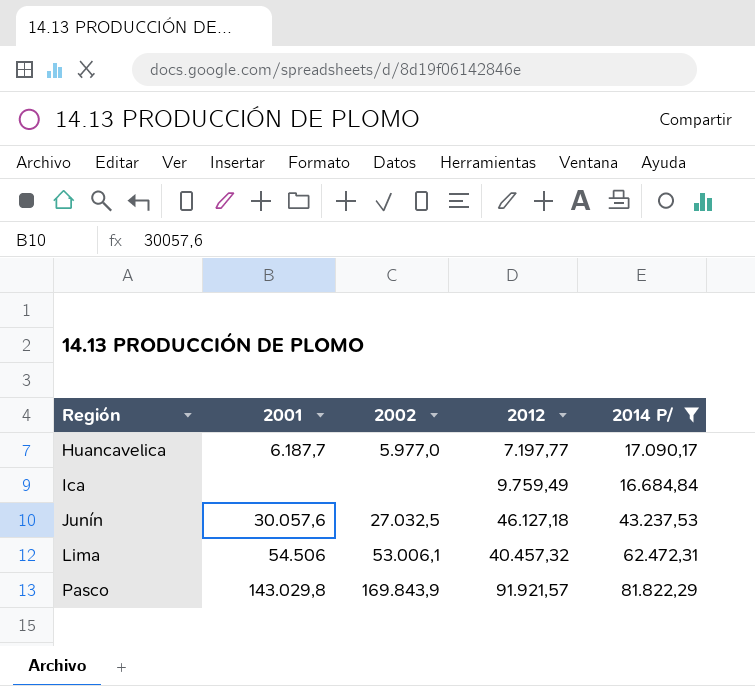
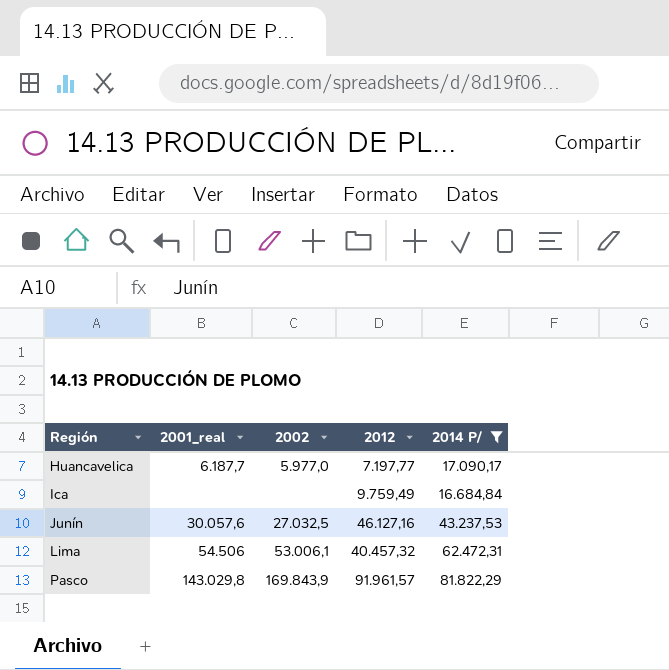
column name: 2001 -> 2001_real
Junín | 2012: 46.127,18 -> 46.127,16
Pasco | 2012: 91.921,57 -> 91.961,57

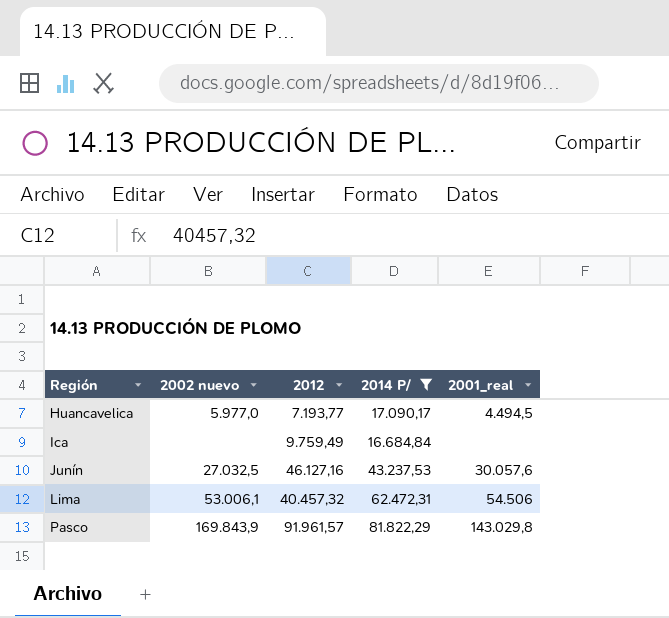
column name: 2002 -> 2002 nuevo
column 2001_real | position: 2 -> 5
Huancavelica | 2012: 7.197,77 -> 7.193,77
Huancavelica | 2001_real: 6.187,7 -> 4.494,5

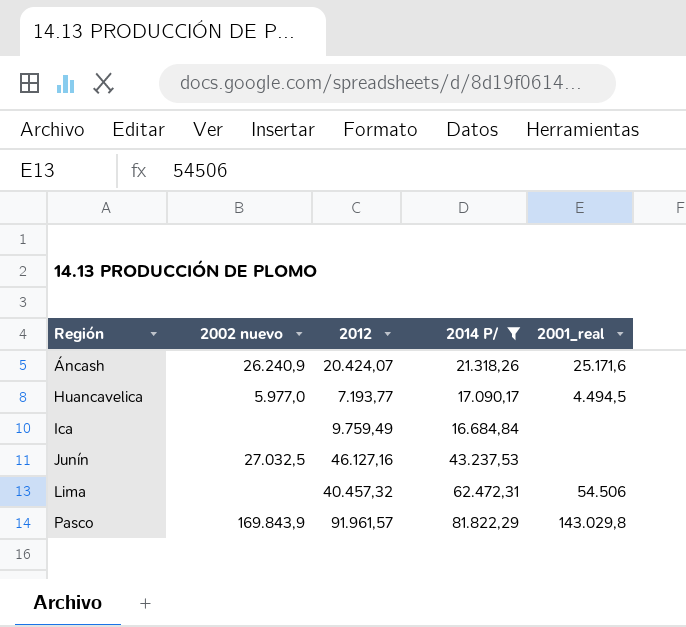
row Áncash: none -> 26.240,9 | 20.424,07 | 21.318,26 | 25.171,6
Junín | 2001_real: 30.057,6 -> none
Lima | 2002 nuevo: 53.006,1 -> none

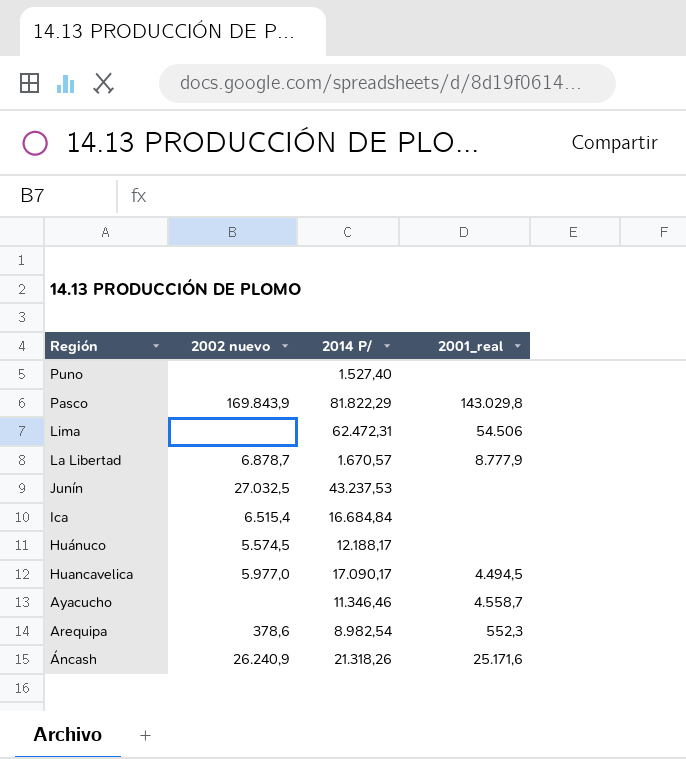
filter: 2014 P/ >= 16.684,84 -> none
row order: Región ascending -> Región descending
column 2012 | position: 3 -> none
Ica | 2002 nuevo: none -> 6.515,4

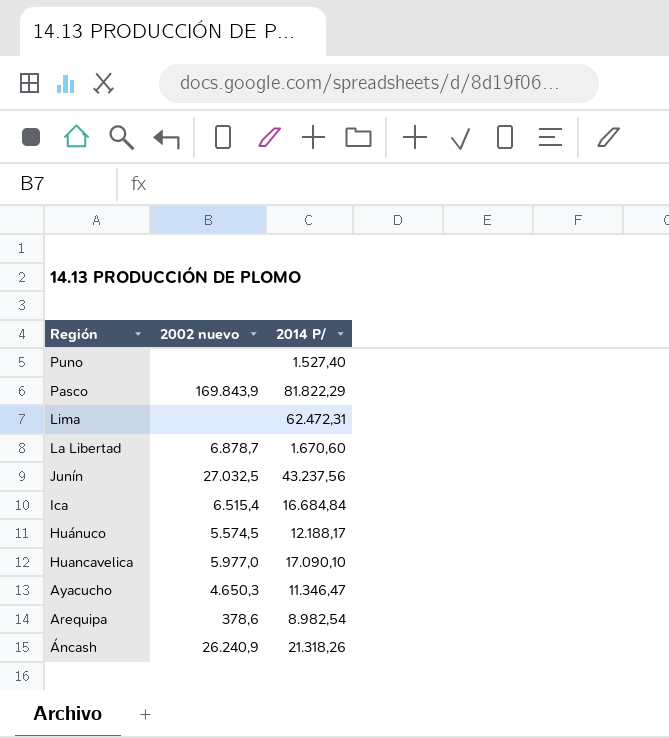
column 2001_real | position: 4 -> none
La Libertad | 2014 P/: 1.670,57 -> 1.670,60
Junín | 2014 P/: 43.237,53 -> 43.237,56
Huancavelica | 2014 P/: 17.090,17 -> 17.090,10
Ayacucho | 2002 nuevo: none -> 4.650,3
Ayacucho | 2014 P/: 11.346,46 -> 11.346,47

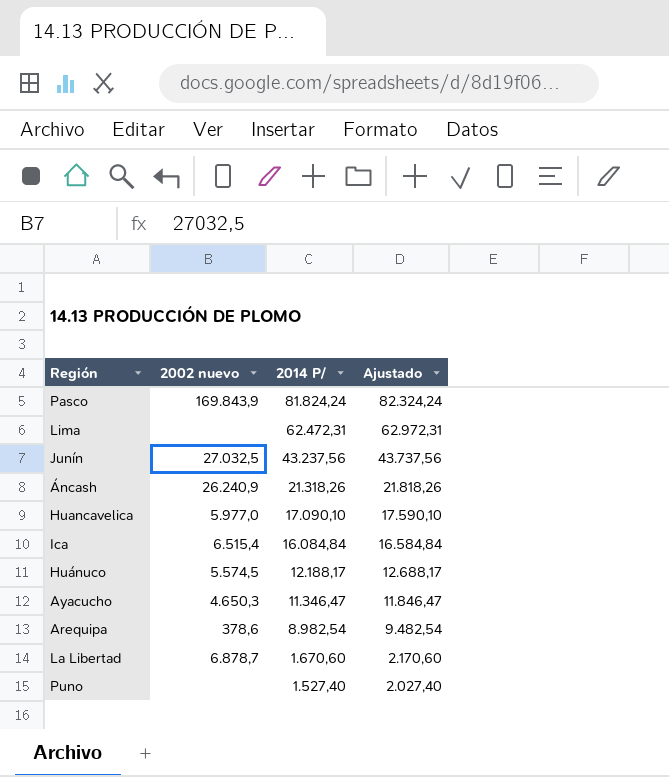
row order: Región descending -> 2014 P/ descending
column Ajustado | formula: none -> [2014 P/] + 500
Pasco | 2014 P/: 81.822,29 -> 81.824,24
Ica | 2014 P/: 16.684,84 -> 16.084,84

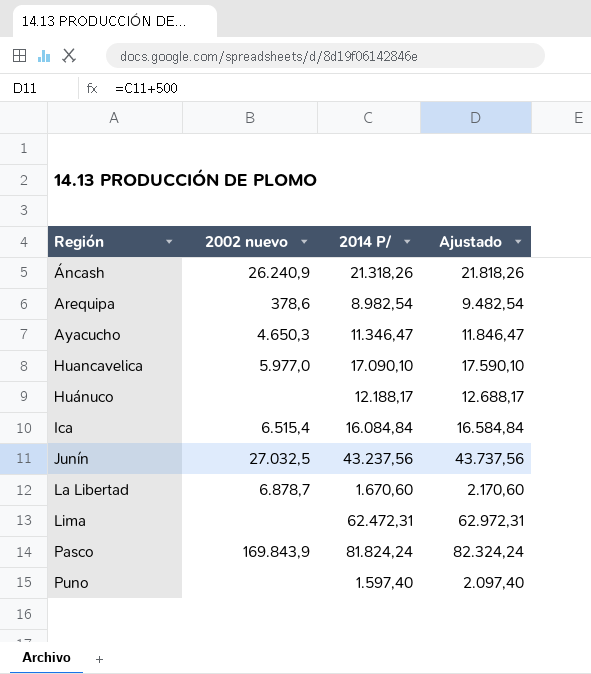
row order: 2014 P/ descending -> Región ascending
Huánuco | 2002 nuevo: 5.574,5 -> none
Puno | 2014 P/: 1.527,40 -> 1.597,40
Puno | Ajustado: 2.027,40 -> 2.097,40

